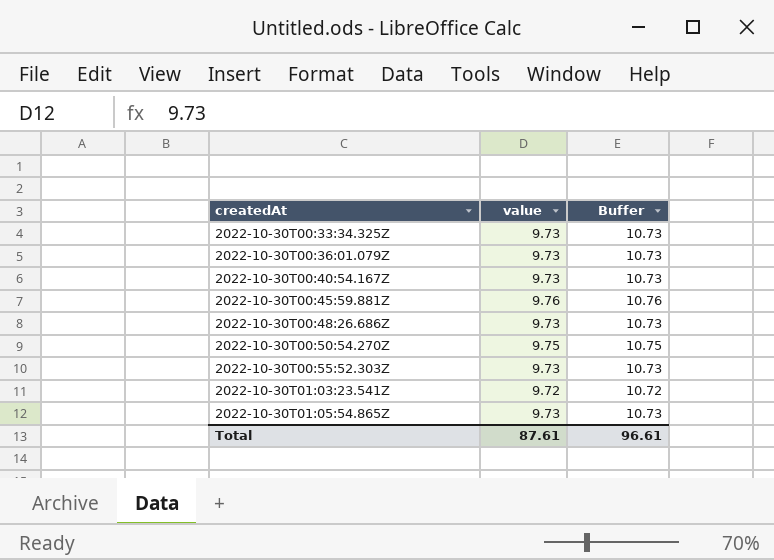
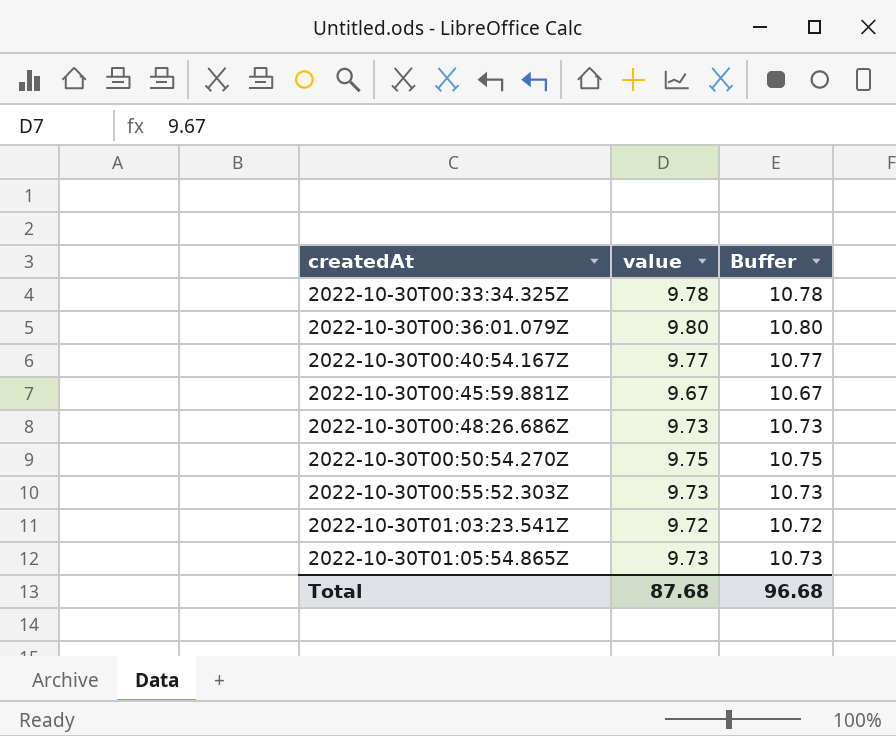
2022-10-30T00:33:34.325Z | value: 9.73 -> 9.78
2022-10-30T00:33:34.325Z | Buffer: 10.73 -> 10.78
2022-10-30T00:36:01.079Z | value: 9.73 -> 9.80
2022-10-30T00:36:01.079Z | Buffer: 10.73 -> 10.80
2022-10-30T00:40:54.167Z | value: 9.73 -> 9.77
2022-10-30T00:40:54.167Z | Buffer: 10.73 -> 10.77
2022-10-30T00:45:59.881Z | value: 9.76 -> 9.67
2022-10-30T00:45:59.881Z | Buffer: 10.76 -> 10.67
Total | value: 87.61 -> 87.68
Total | Buffer: 96.61 -> 96.68

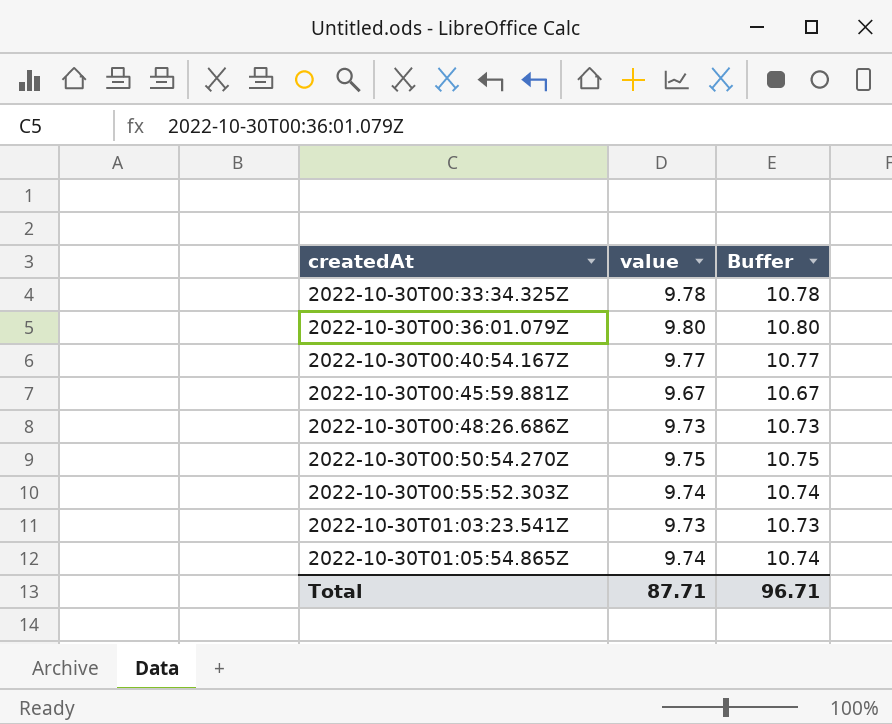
2022-10-30T00:55:52.303Z | value: 9.73 -> 9.74
2022-10-30T00:55:52.303Z | Buffer: 10.73 -> 10.74
2022-10-30T01:03:23.541Z | value: 9.72 -> 9.73
2022-10-30T01:03:23.541Z | Buffer: 10.72 -> 10.73
2022-10-30T01:05:54.865Z | value: 9.73 -> 9.74
2022-10-30T01:05:54.865Z | Buffer: 10.73 -> 10.74
Total | value: 87.68 -> 87.71
Total | Buffer: 96.68 -> 96.71

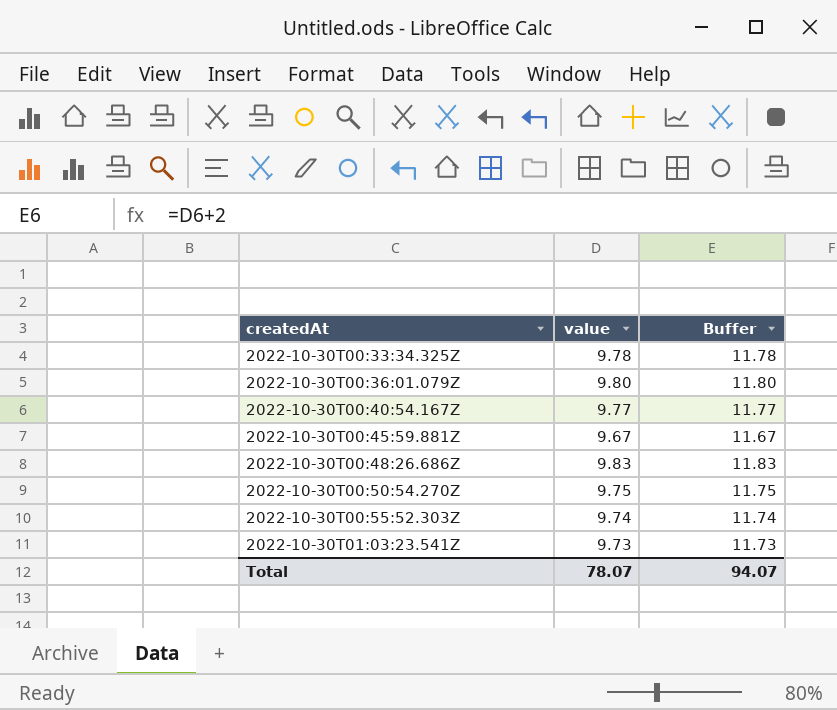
column Buffer | formula: [value] + 1 -> [value] + 2
row 2022-10-30T01:05:54.865Z: 9.74 | 10.74 -> none
2022-10-30T00:48:26.686Z | value: 9.73 -> 9.83
Total | value: 87.71 -> 78.07
Total | Buffer: 96.71 -> 94.07

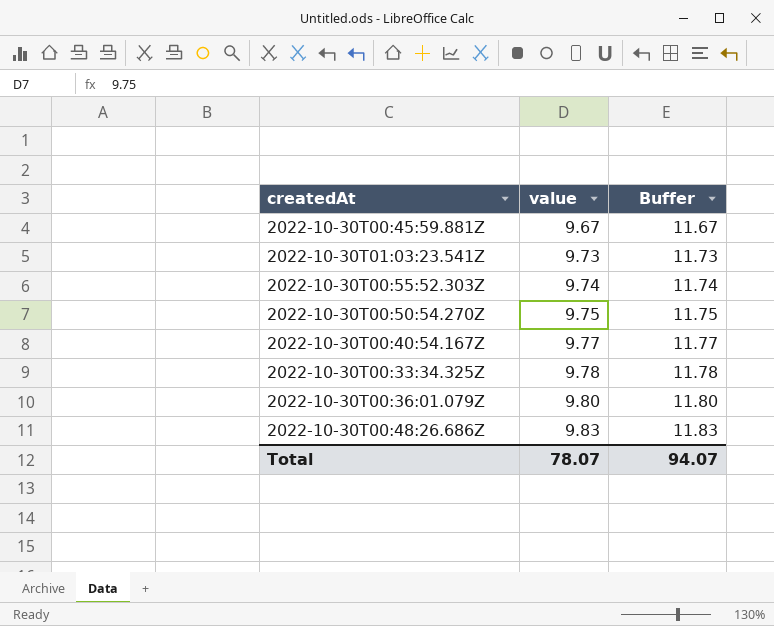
row order: createdAt ascending -> value ascending

